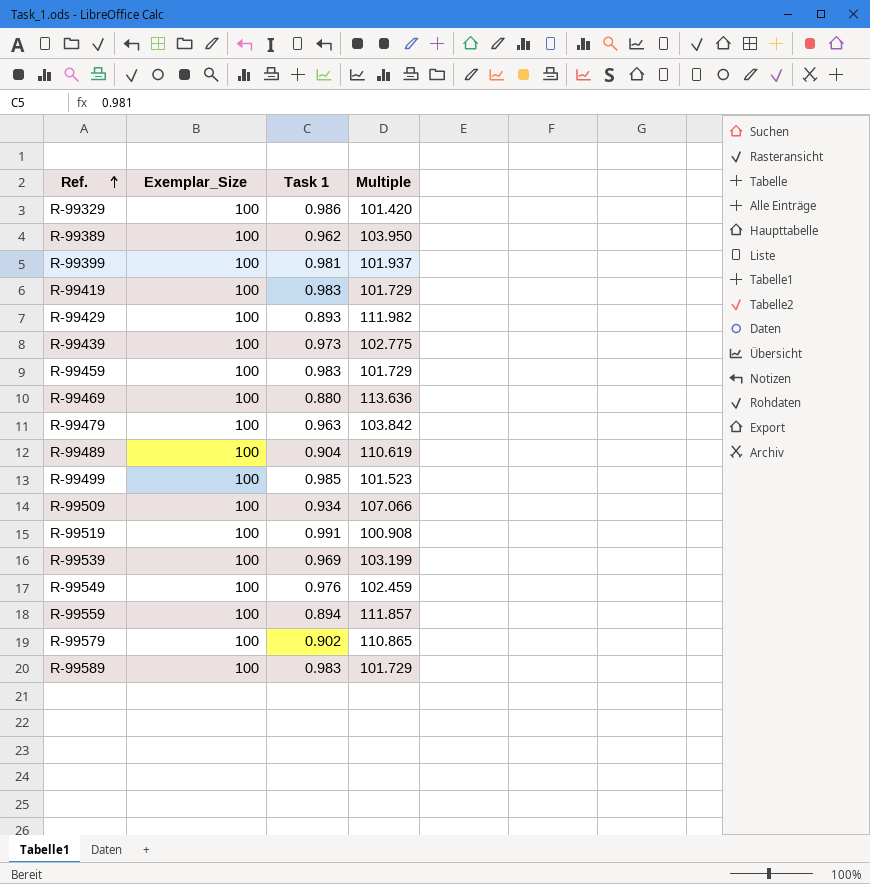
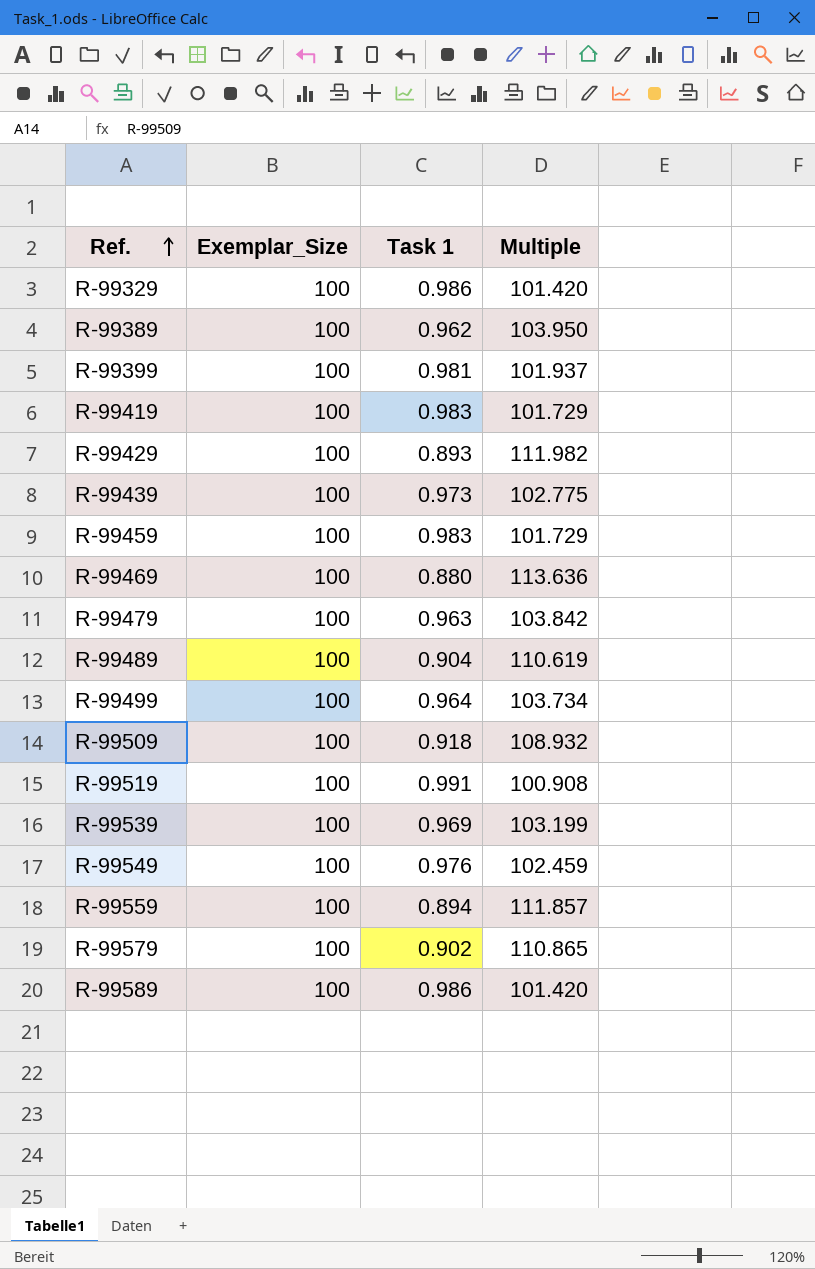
R-99499 | Task 1: 0.985 -> 0.964
R-99499 | Multiple: 101.523 -> 103.734
R-99509 | Task 1: 0.934 -> 0.918
R-99509 | Multiple: 107.066 -> 108.932
R-99589 | Task 1: 0.983 -> 0.986
R-99589 | Multiple: 101.729 -> 101.420

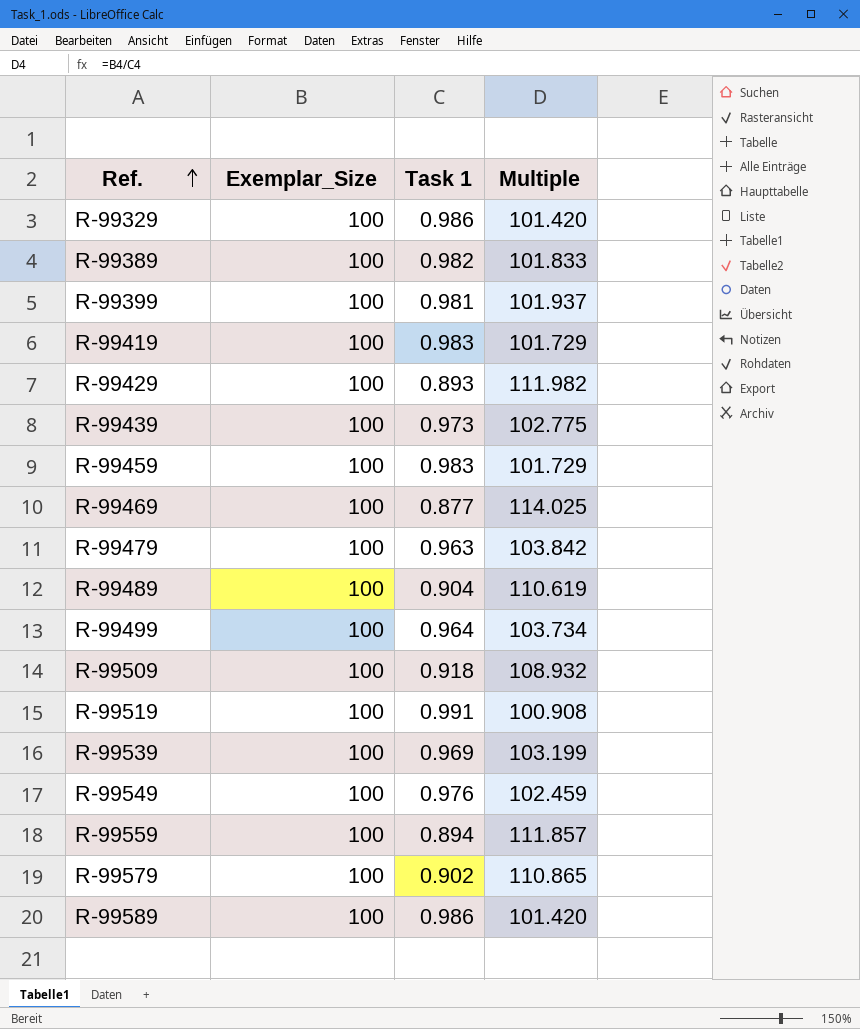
R-99389 | Task 1: 0.962 -> 0.982
R-99389 | Multiple: 103.950 -> 101.833
R-99469 | Task 1: 0.880 -> 0.877
R-99469 | Multiple: 113.636 -> 114.025

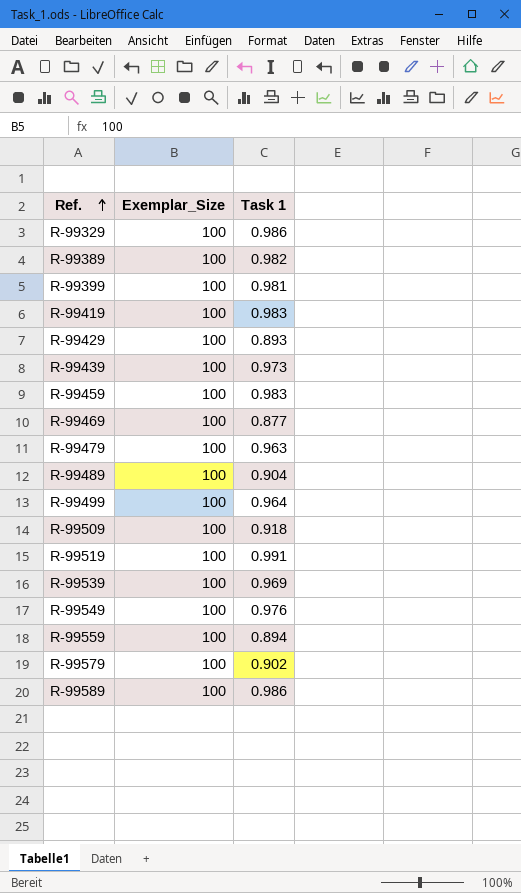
column Multiple | formula: [Exemplar_Size] / [Task 1] -> none

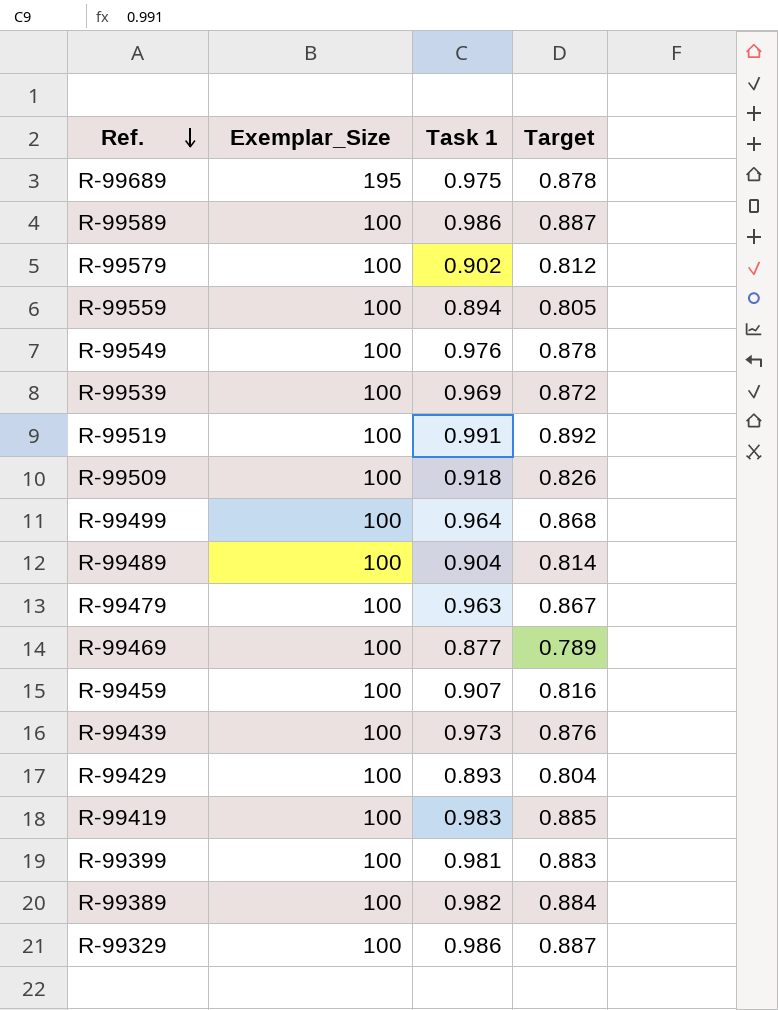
row order: Ref. ascending -> Ref. descending
column Target | formula: none -> [Task 1] * 0.9
row R-99689: none -> 195 | 0.975 | 0.878
R-99459 | Task 1: 0.983 -> 0.907

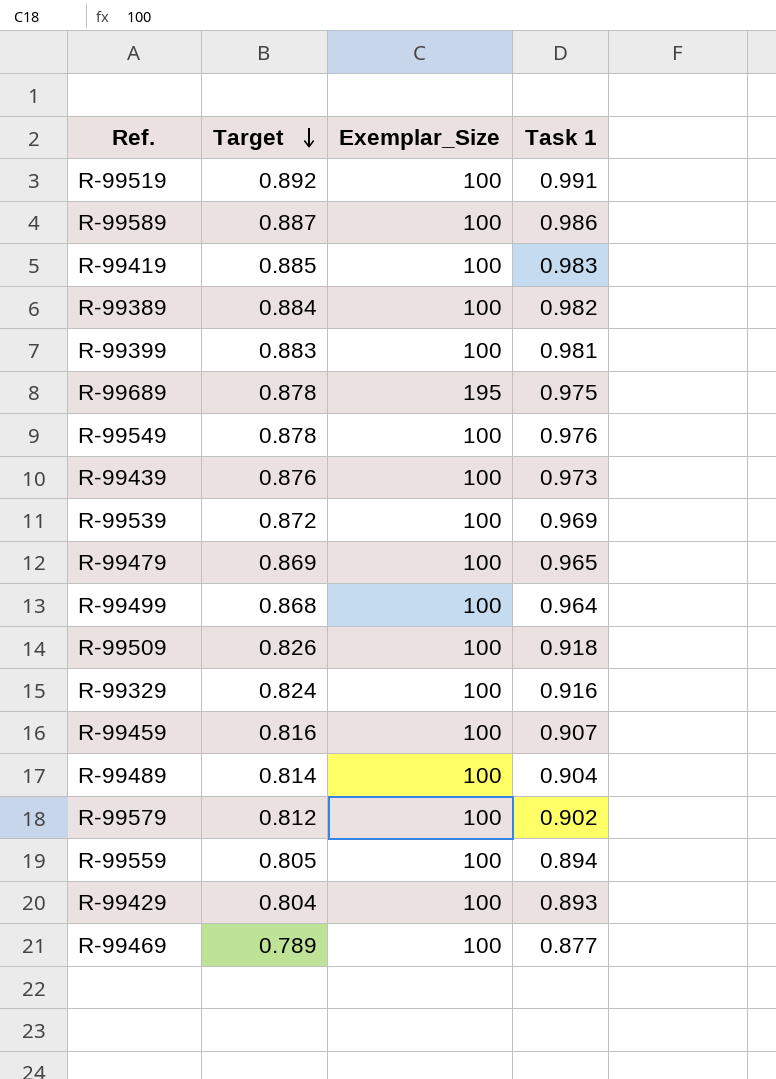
row order: Ref. descending -> Target descending
column Target | position: 4 -> 2
R-99479 | Target: 0.867 -> 0.869
R-99479 | Task 1: 0.963 -> 0.965
R-99329 | Target: 0.887 -> 0.824
R-99329 | Task 1: 0.986 -> 0.916

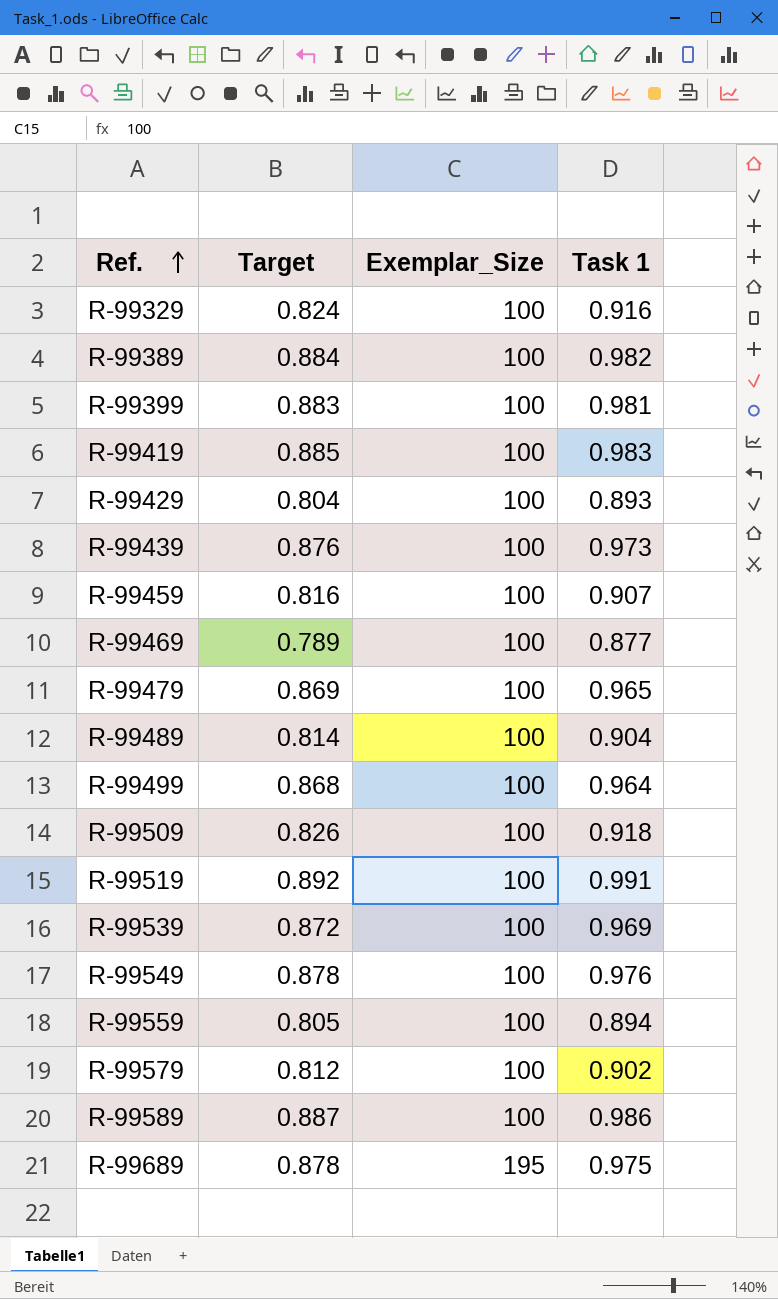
row order: Target descending -> Ref. ascending

